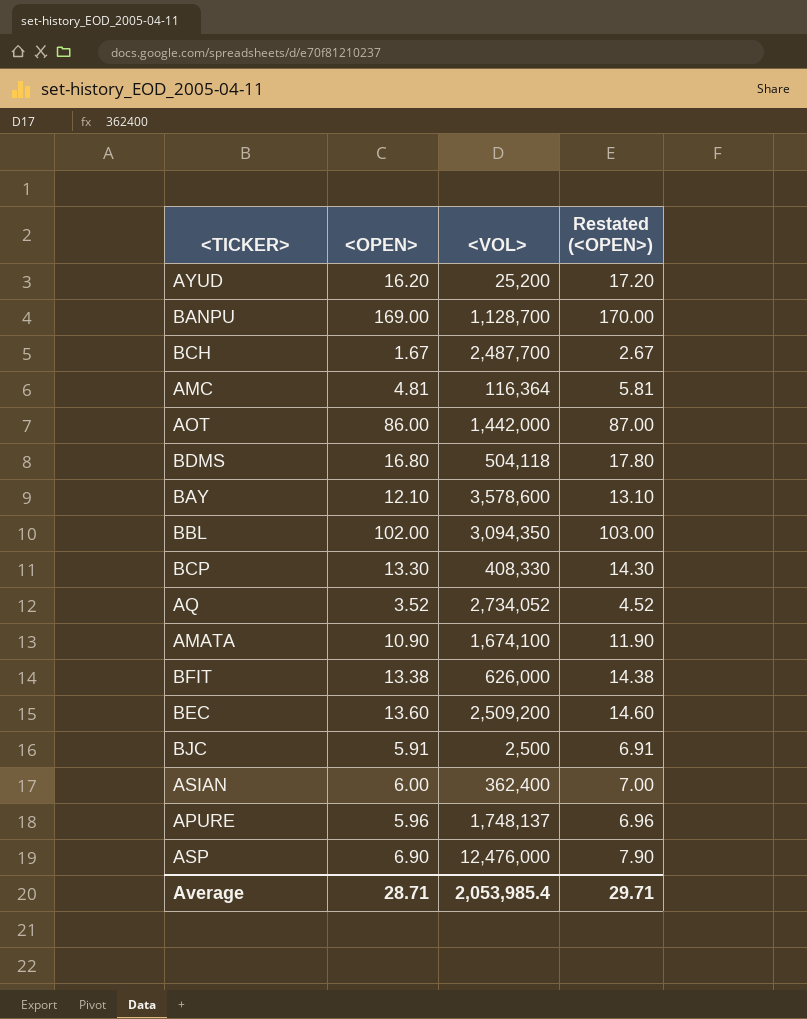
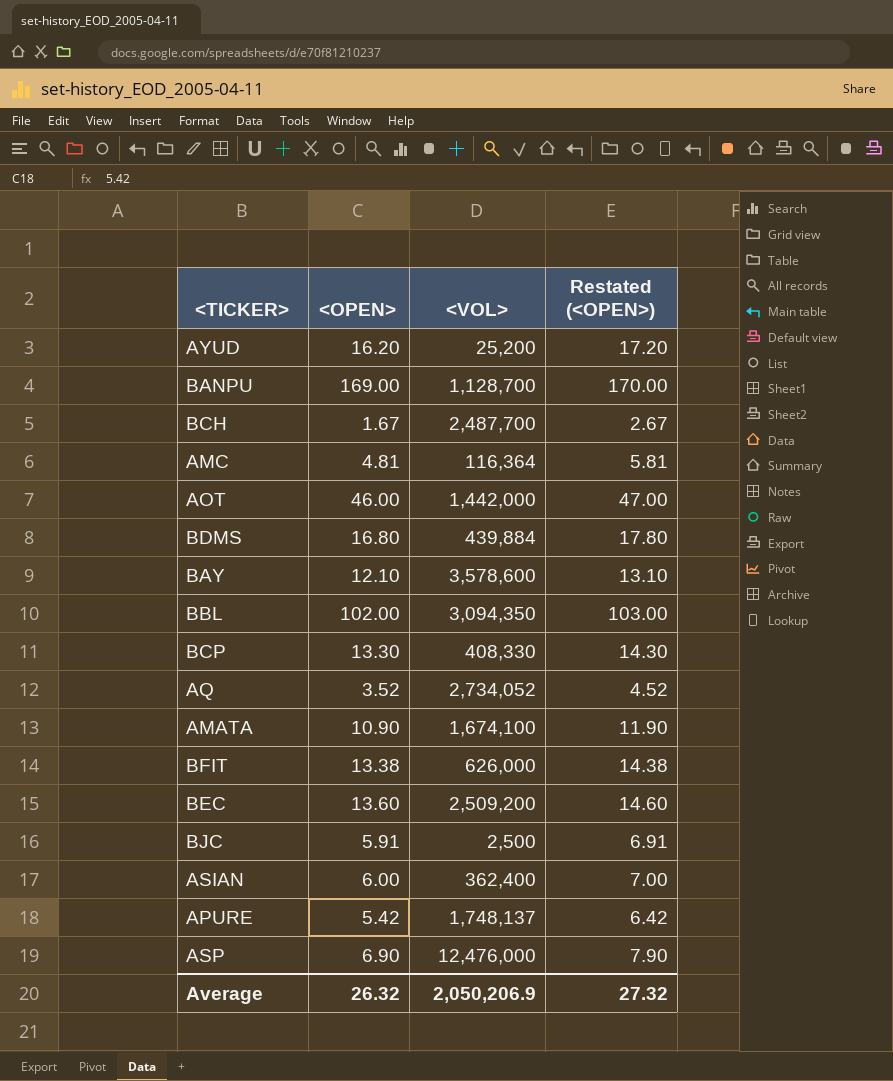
AOT | <OPEN>: 86.00 -> 46.00
AOT | Restated (<OPEN>): 87.00 -> 47.00
BDMS | <VOL>: 504,118 -> 439,884
APURE | <OPEN>: 5.96 -> 5.42
APURE | Restated (<OPEN>): 6.96 -> 6.42
Average | <OPEN>: 28.71 -> 26.32
Average | <VOL>: 2,053,985.4 -> 2,050,206.9
Average | Restated (<OPEN>): 29.71 -> 27.32

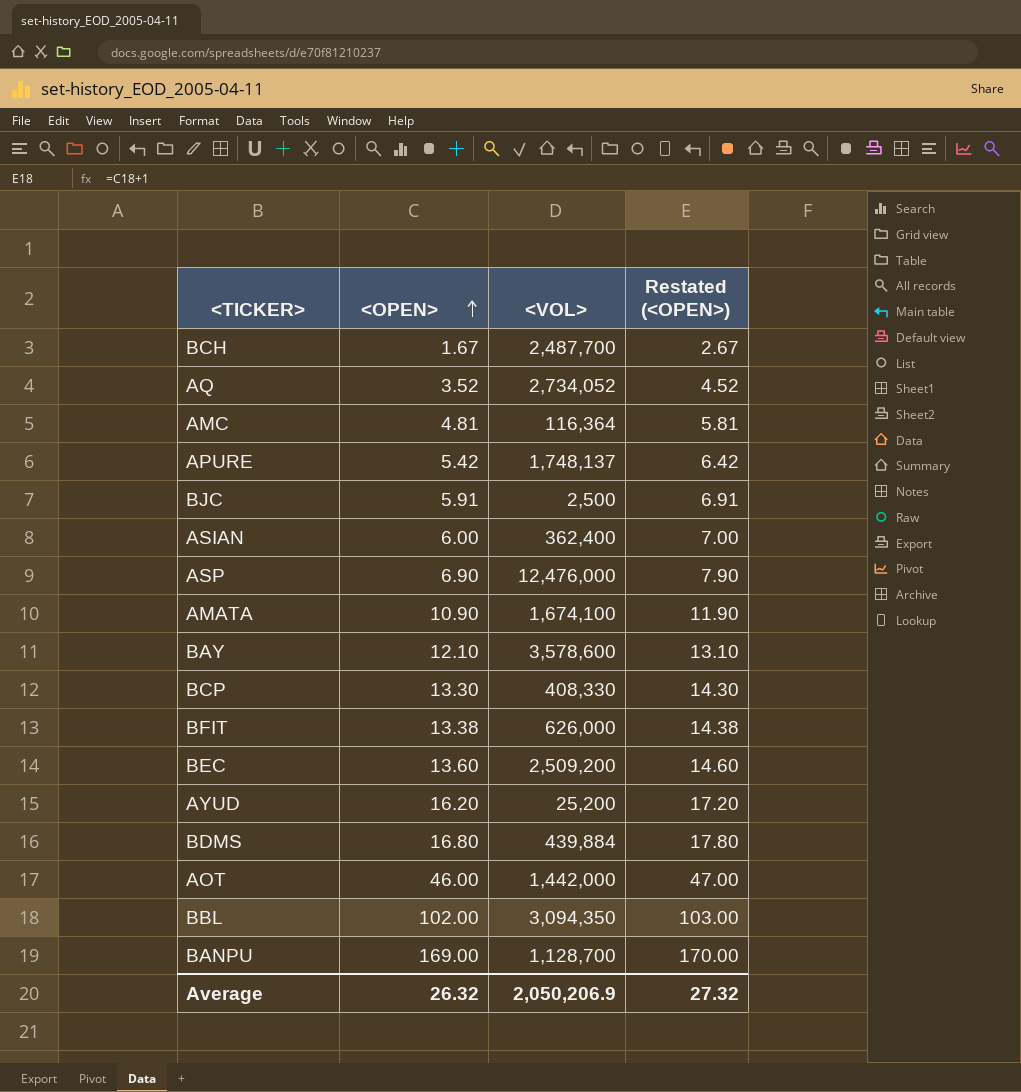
row order: none -> <OPEN> ascending

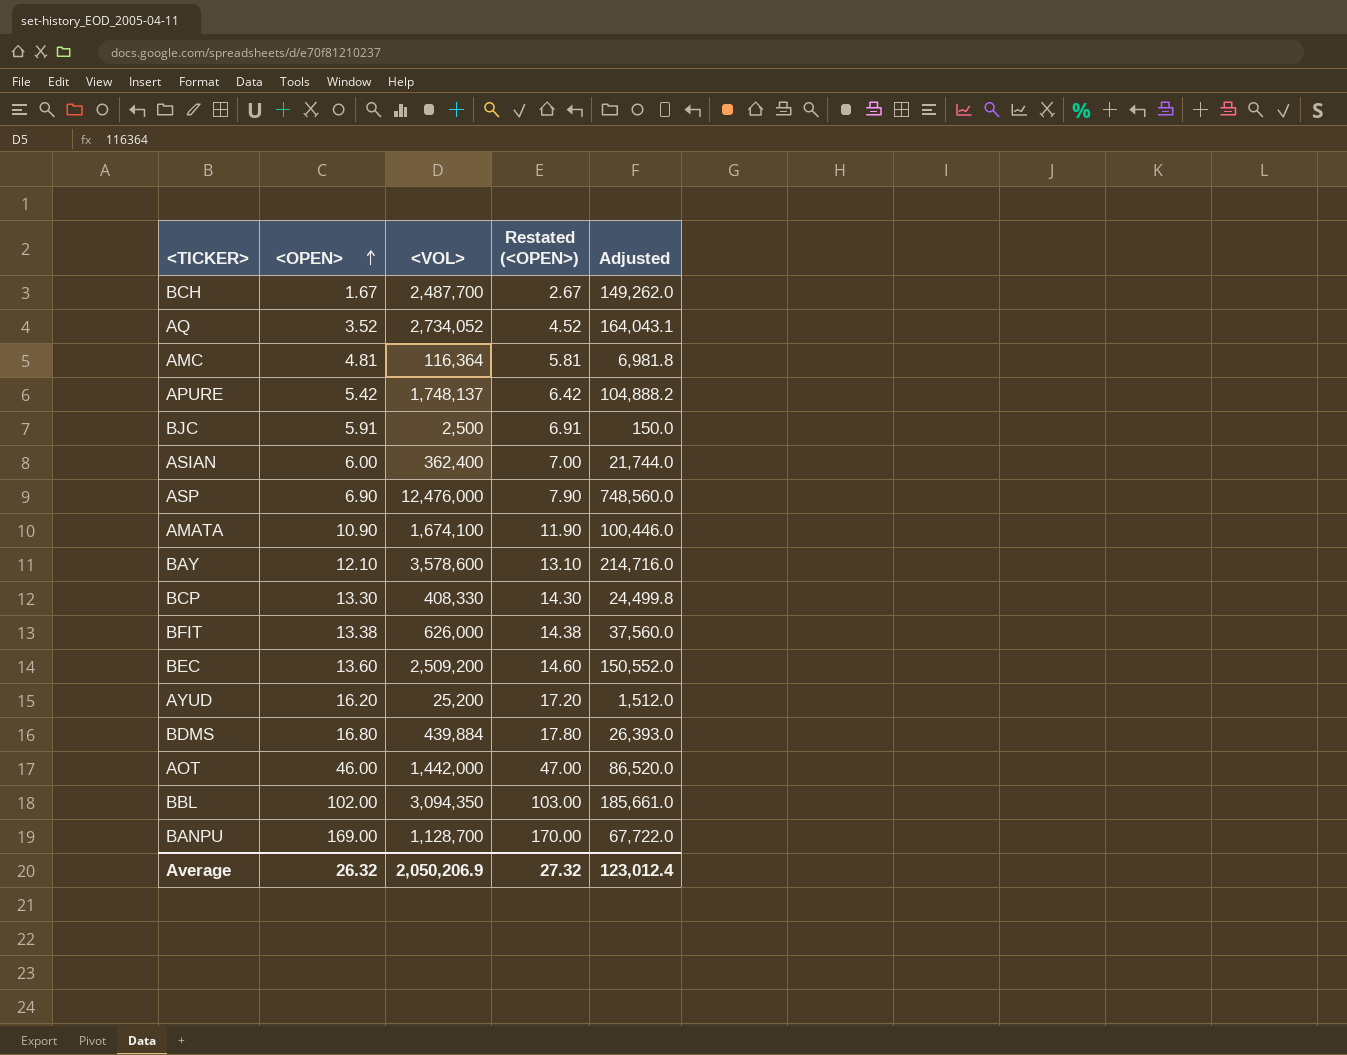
column Adjusted | formula: none -> [<VOL>] * 0.06

